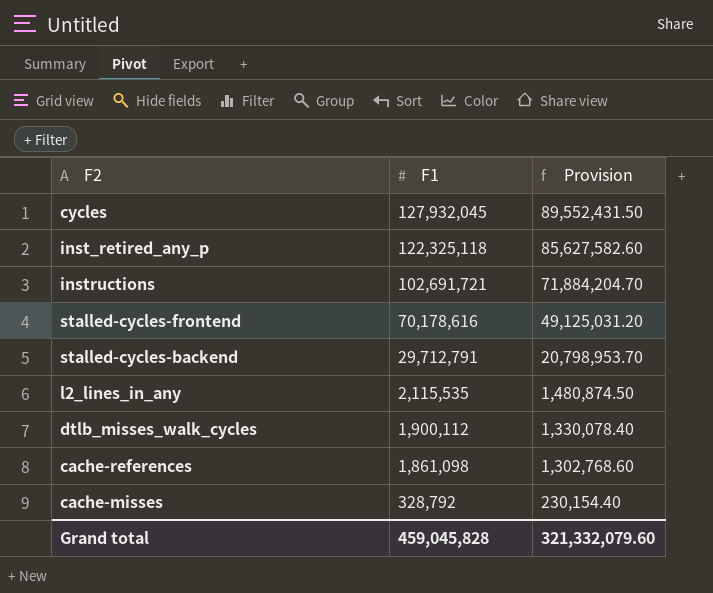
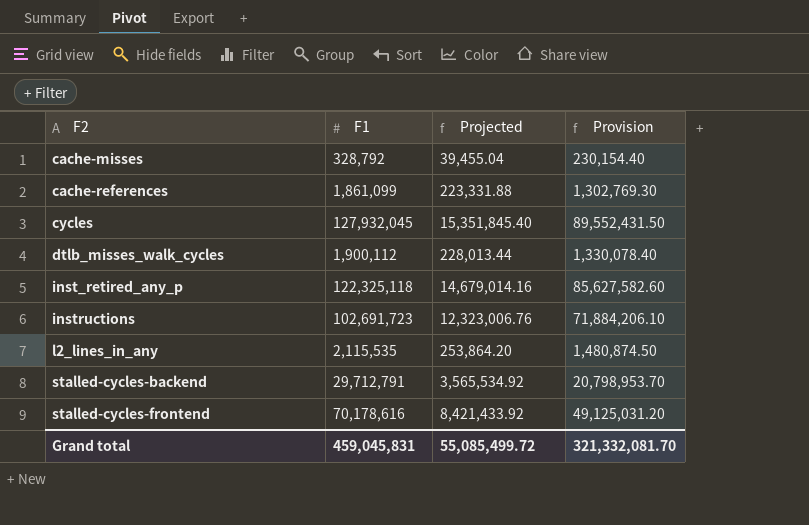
row order: F1 descending -> F2 ascending
column Projected | formula: none -> [F1] * 0.12
cache-references | F1: 1,861,098 -> 1,861,099
cache-references | Provision: 1,302,768.60 -> 1,302,769.30
instructions | F1: 102,691,721 -> 102,691,723
instructions | Provision: 71,884,204.70 -> 71,884,206.10
Grand total | F1: 459,045,828 -> 459,045,831
Grand total | Provision: 321,332,079.60 -> 321,332,081.70

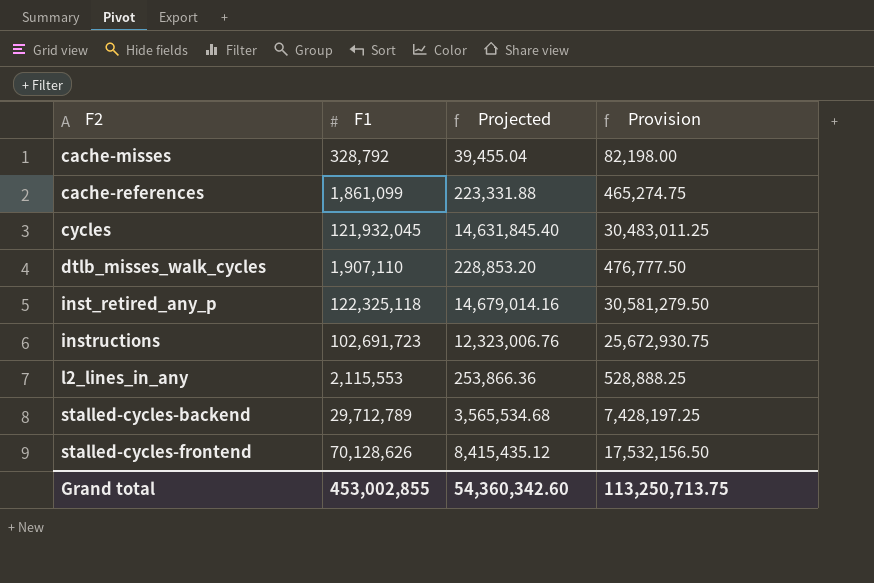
column Provision | formula: [F1] * 0.7 -> [F1] * 0.25
cycles | F1: 127,932,045 -> 121,932,045
cycles | Projected: 15,351,845.40 -> 14,631,845.40
dtlb_misses_walk_cycles | F1: 1,900,112 -> 1,907,110
dtlb_misses_walk_cycles | Projected: 228,013.44 -> 228,853.20
l2_lines_in_any | F1: 2,115,535 -> 2,115,553
l2_lines_in_any | Projected: 253,864.20 -> 253,866.36
stalled-cycles-backend | F1: 29,712,791 -> 29,712,789
stalled-cycles-backend | Projected: 3,565,534.92 -> 3,565,534.68
stalled-cycles-frontend | F1: 70,178,616 -> 70,128,626
stalled-cycles-frontend | Projected: 8,421,433.92 -> 8,415,435.12
Grand total | F1: 459,045,831 -> 453,002,855
Grand total | Projected: 55,085,499.72 -> 54,360,342.60
Grand total | Provision: 321,332,081.70 -> 113,250,713.75

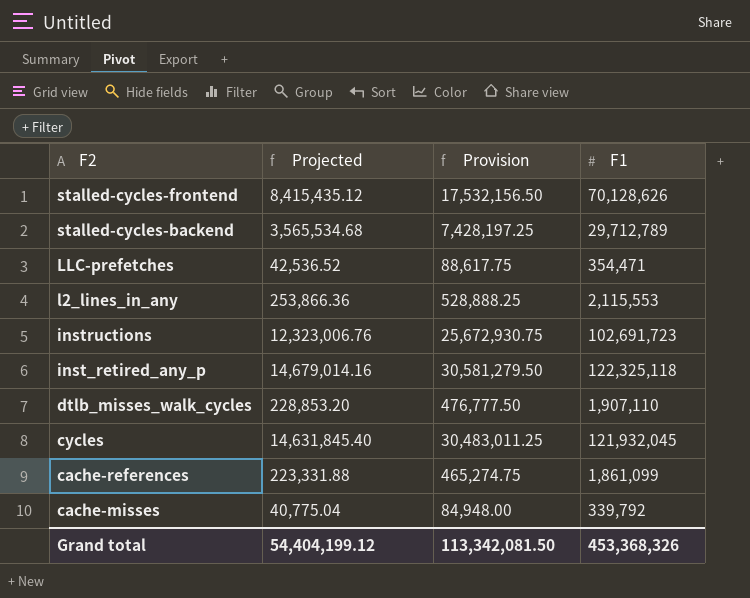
row order: F2 ascending -> F2 descending
column F1 | position: 2 -> 4
row LLC-prefetches: none -> 42,536.52 | 88,617.75 | 354,471
cache-misses | Projected: 39,455.04 -> 40,775.04
cache-misses | Provision: 82,198.00 -> 84,948.00
cache-misses | F1: 328,792 -> 339,792
Grand total | Projected: 54,360,342.60 -> 54,404,199.12
Grand total | Provision: 113,250,713.75 -> 113,342,081.50
Grand total | F1: 453,002,855 -> 453,368,326

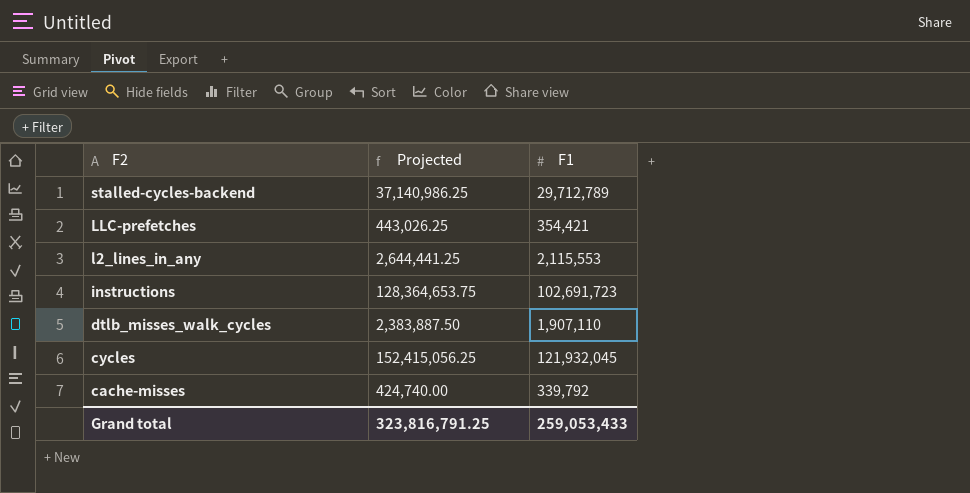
column Provision | formula: [F1] * 0.25 -> none
column Projected | formula: [F1] * 0.12 -> [F1] * 1.25
row stalled-cycles-frontend: 8,415,435.12 | 17,532,156.50 | 70,128,626 -> none
row inst_retired_any_p: 14,679,014.16 | 30,581,279.50 | 122,325,118 -> none
row cache-references: 223,331.88 | 465,274.75 | 1,861,099 -> none
LLC-prefetches | F1: 354,471 -> 354,421
Grand total | Projected: 54,404,199.12 -> 323,816,791.25
Grand total | F1: 453,368,326 -> 259,053,433

